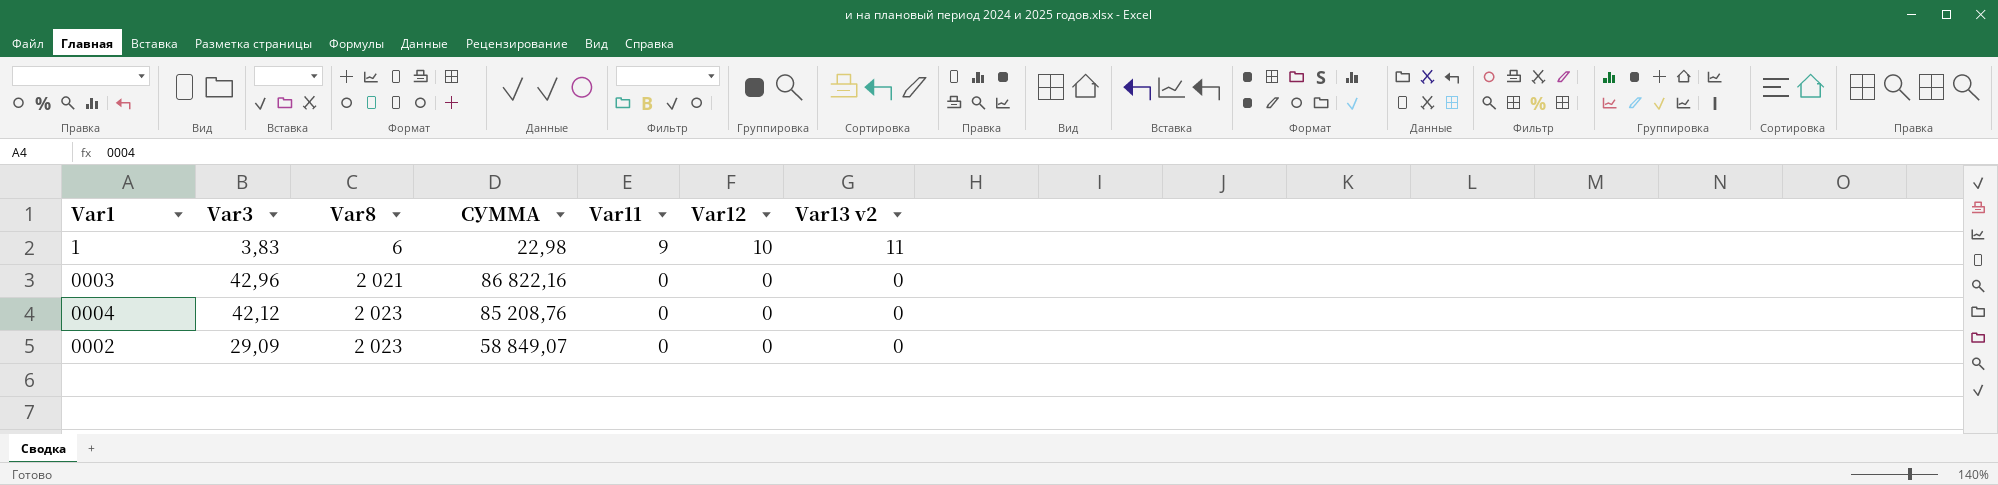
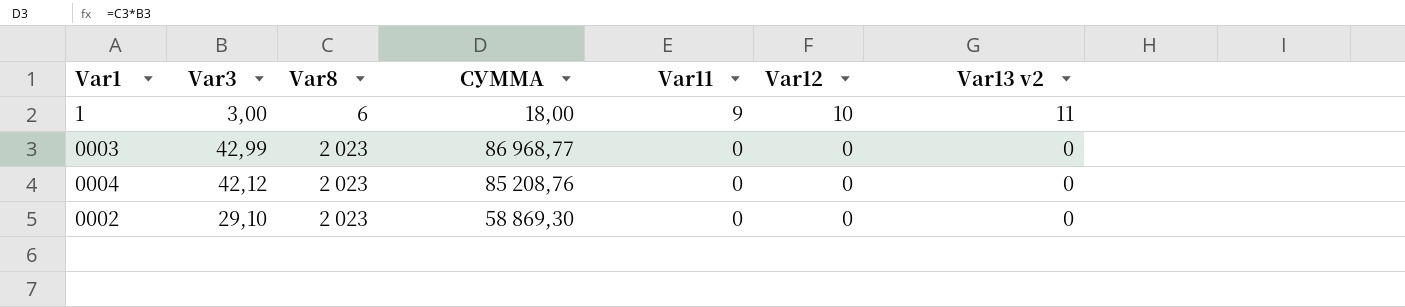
1 | Var3: 3,83 -> 3,00
1 | СУММА: 22,98 -> 18,00
0003 | Var3: 42,96 -> 42,99
0003 | Var8: 2 021 -> 2 023
0003 | СУММА: 86 822,16 -> 86 968,77
0002 | Var3: 29,09 -> 29,10
0002 | СУММА: 58 849,07 -> 58 869,30

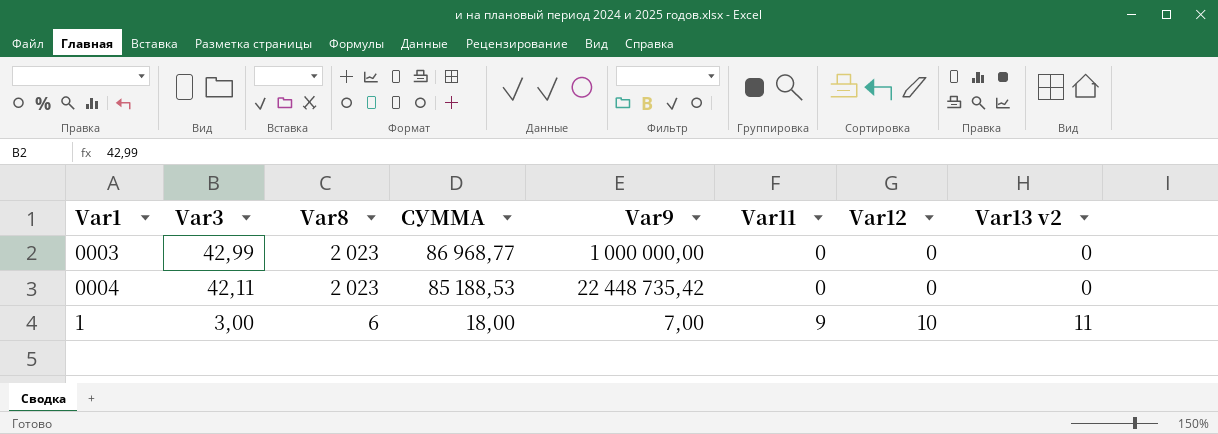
row order: Var8 ascending -> Var3 descending
column Var9 | position: none -> 5
row 0002: 29,10 | 2 023 | 58 869,30 | 0 | 0 | 0 -> none
0004 | Var3: 42,12 -> 42,11
0004 | СУММА: 85 208,76 -> 85 188,53

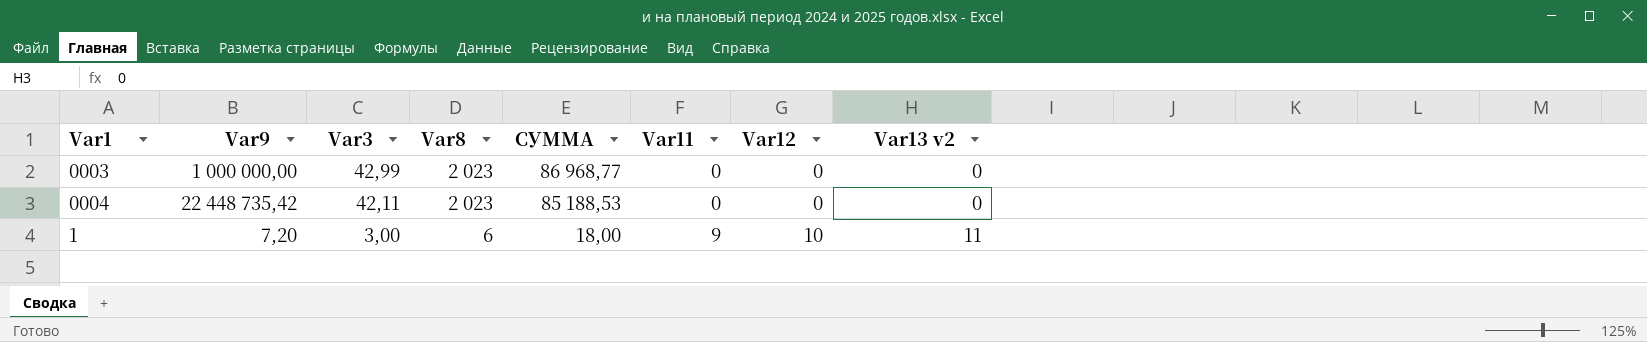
column Var9 | position: 5 -> 2
1 | Var9: 7,00 -> 7,20

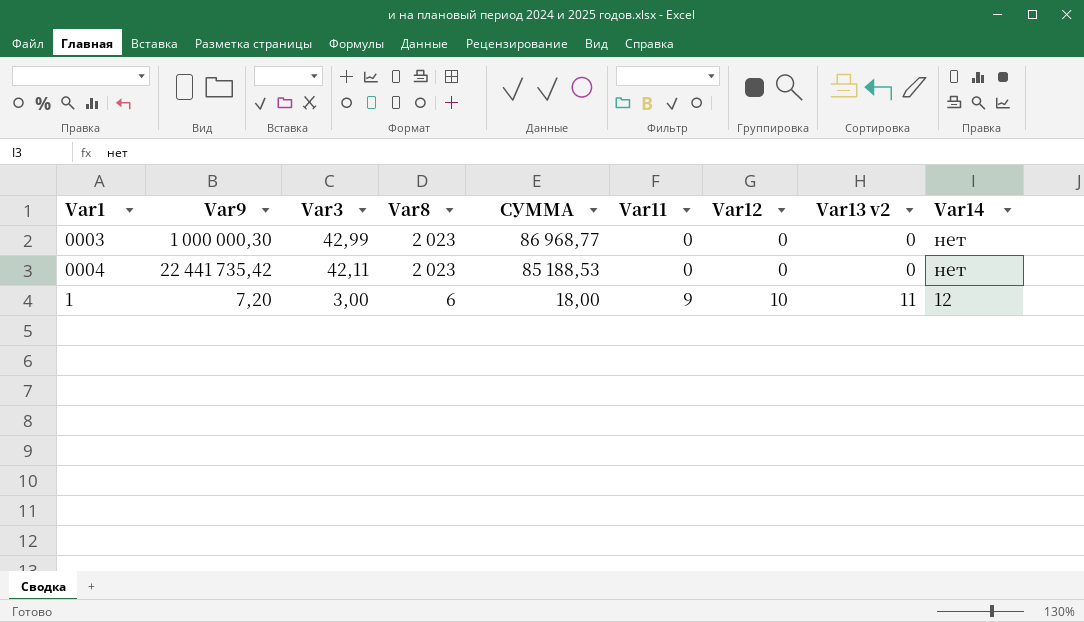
column Var14 | position: none -> 9
0003 | Var9: 1 000 000,00 -> 1 000 000,30
0004 | Var9: 22 448 735,42 -> 22 441 735,42

